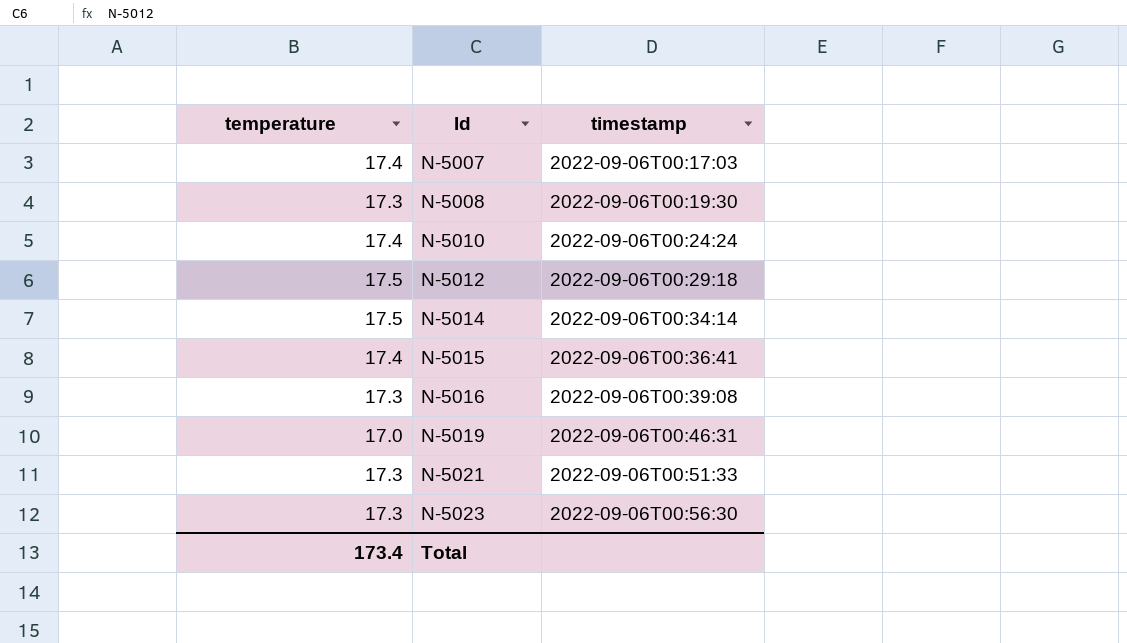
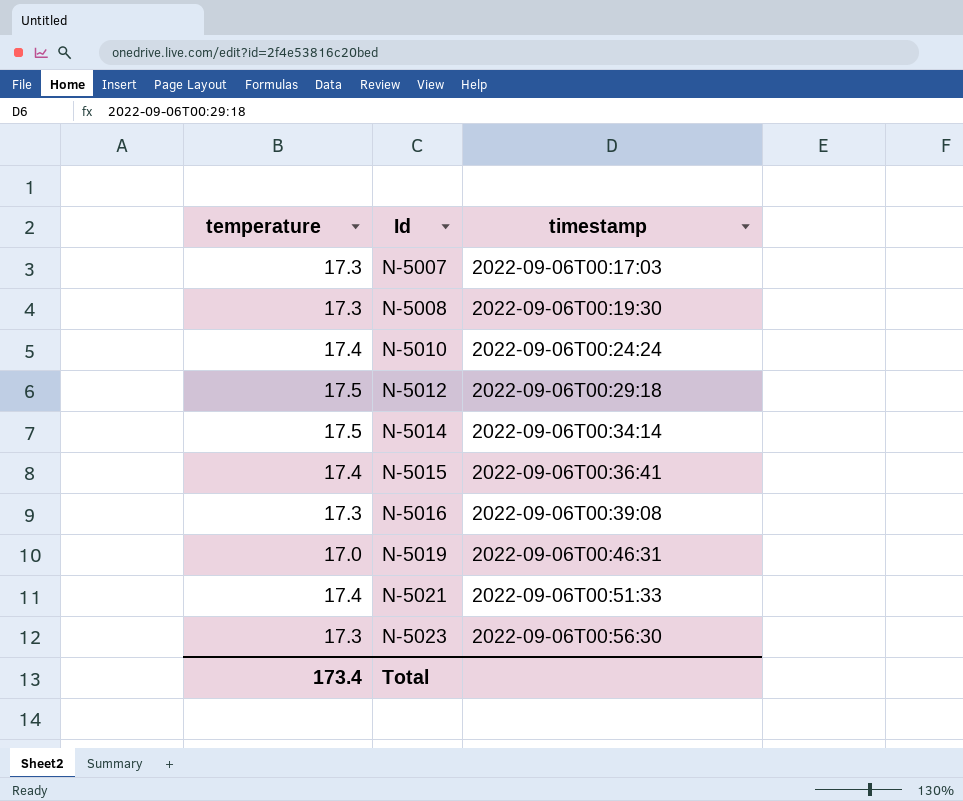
N-5007 | temperature: 17.4 -> 17.3
N-5021 | temperature: 17.3 -> 17.4

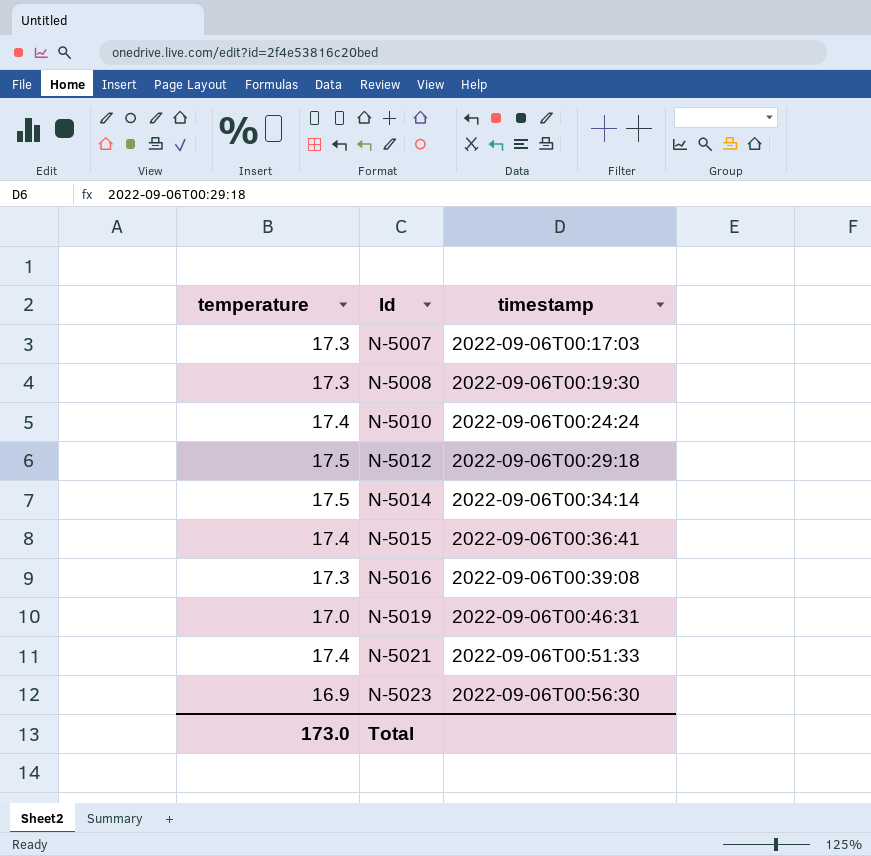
N-5023 | temperature: 17.3 -> 16.9
Total | temperature: 173.4 -> 173.0

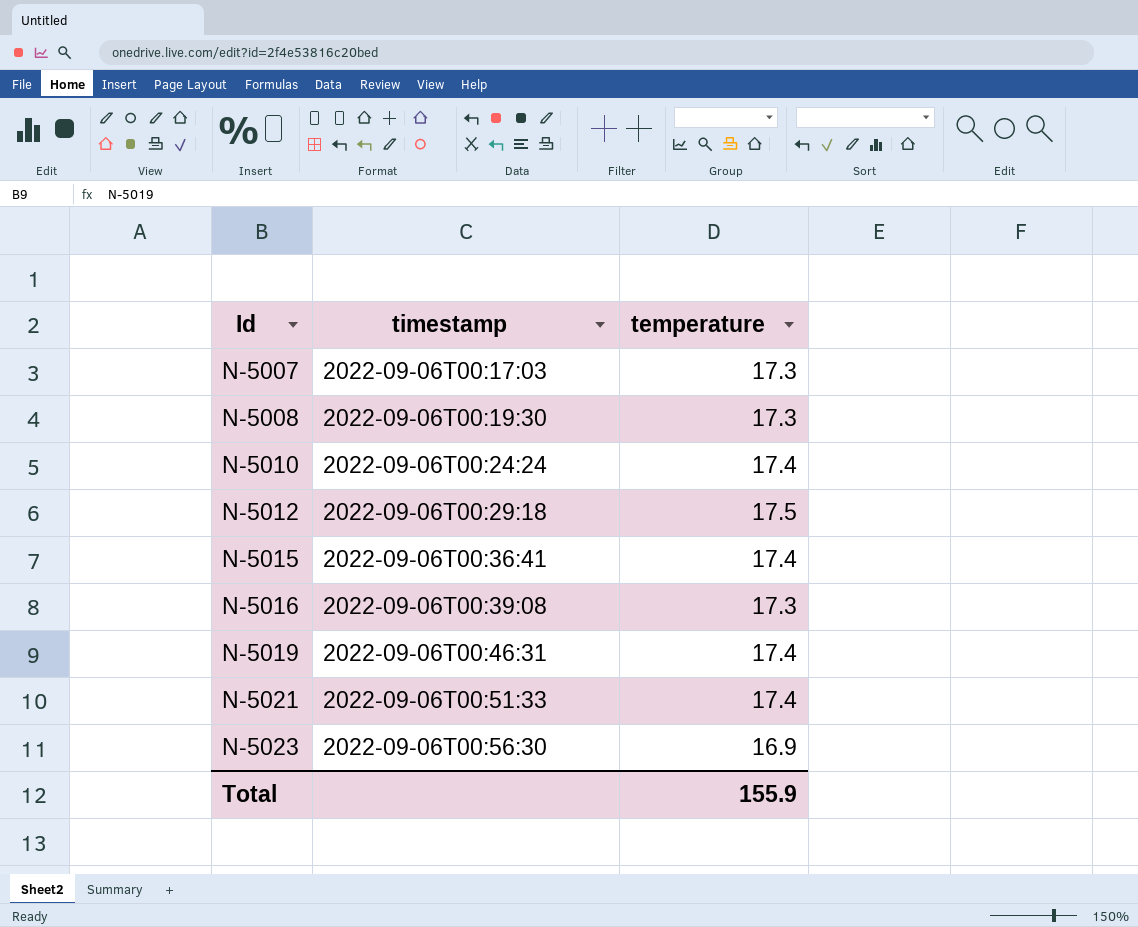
column temperature | position: 1 -> 3
row N-5014: 17.5 | 2022-09-06T00:34:14 -> none
N-5019 | temperature: 17.0 -> 17.4
Total | temperature: 173.0 -> 155.9

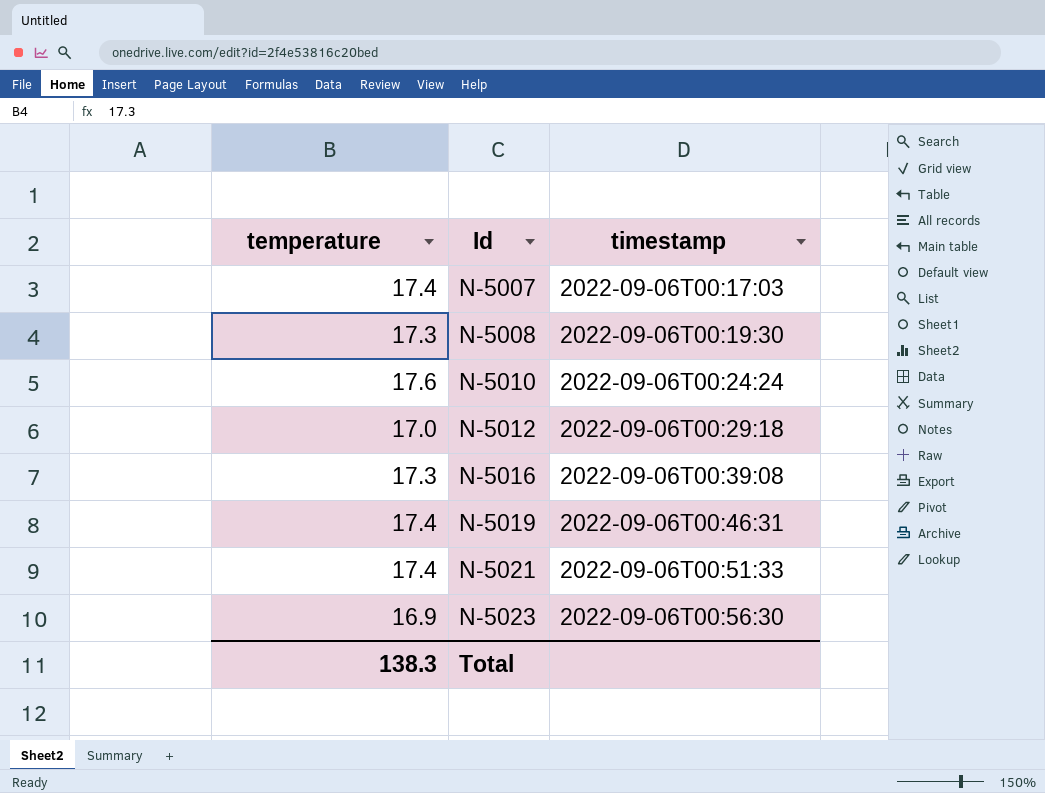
column temperature | position: 3 -> 1
row N-5015: 2022-09-06T00:36:41 | 17.4 -> none
N-5007 | temperature: 17.3 -> 17.4
N-5010 | temperature: 17.4 -> 17.6
N-5012 | temperature: 17.5 -> 17.0
Total | temperature: 155.9 -> 138.3

